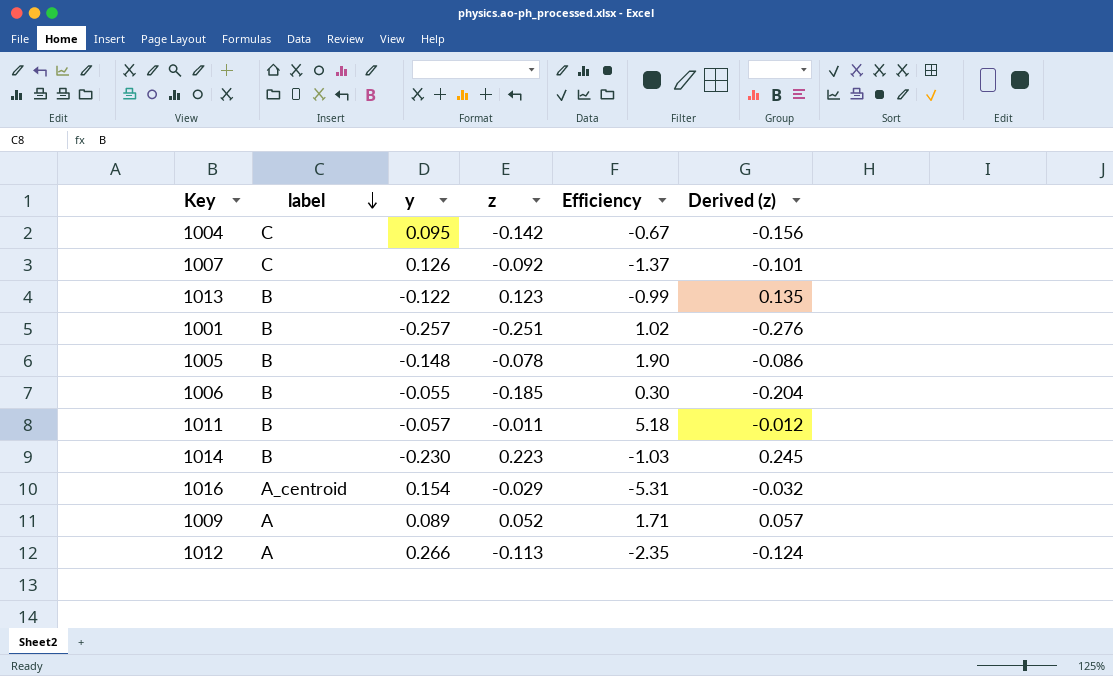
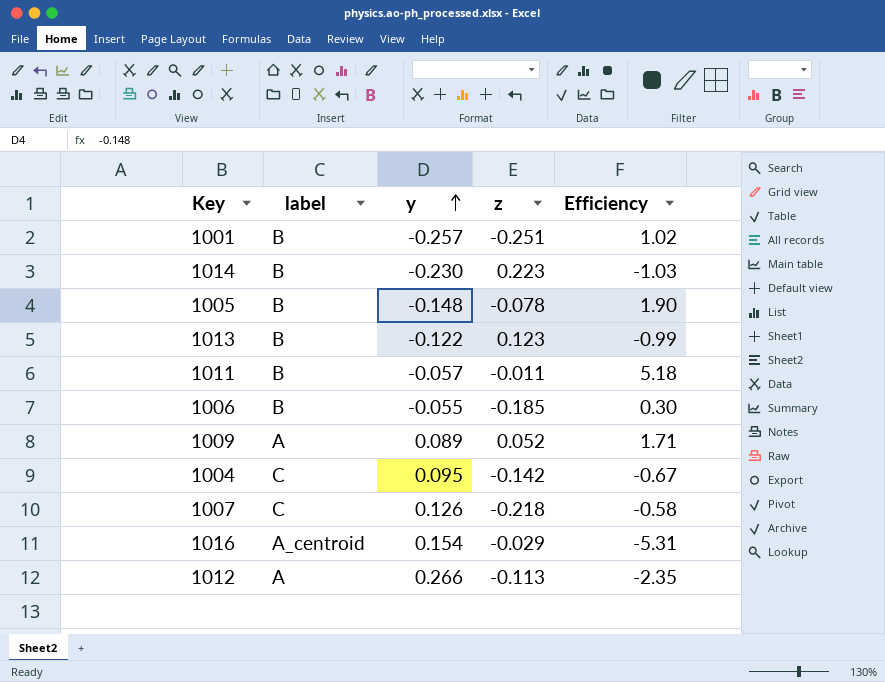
row order: label descending -> y ascending
column Derived (z) | formula: [z] * 1.1 -> none
1007 | z: -0.092 -> -0.218
1007 | Efficiency: -1.37 -> -0.58

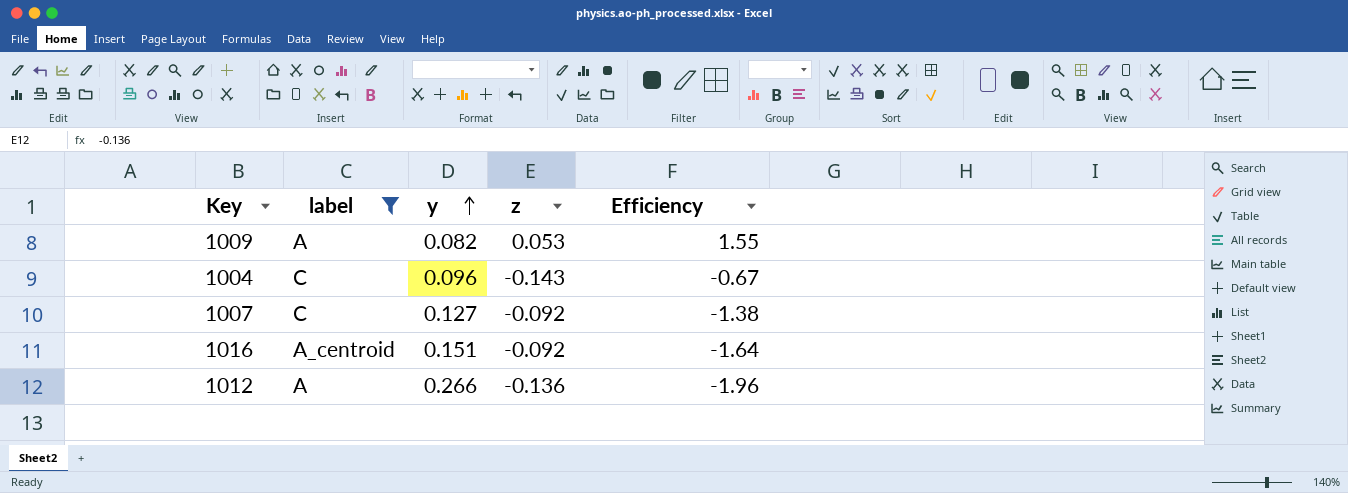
filter: none -> label != B
1009 | y: 0.089 -> 0.082
1009 | z: 0.052 -> 0.053
1009 | Efficiency: 1.71 -> 1.55
1004 | y: 0.095 -> 0.096
1004 | z: -0.142 -> -0.143
1007 | y: 0.126 -> 0.127
1007 | z: -0.218 -> -0.092
1007 | Efficiency: -0.58 -> -1.38
1016 | y: 0.154 -> 0.151
1016 | z: -0.029 -> -0.092
1016 | Efficiency: -5.31 -> -1.64
1012 | z: -0.113 -> -0.136
1012 | Efficiency: -2.35 -> -1.96

